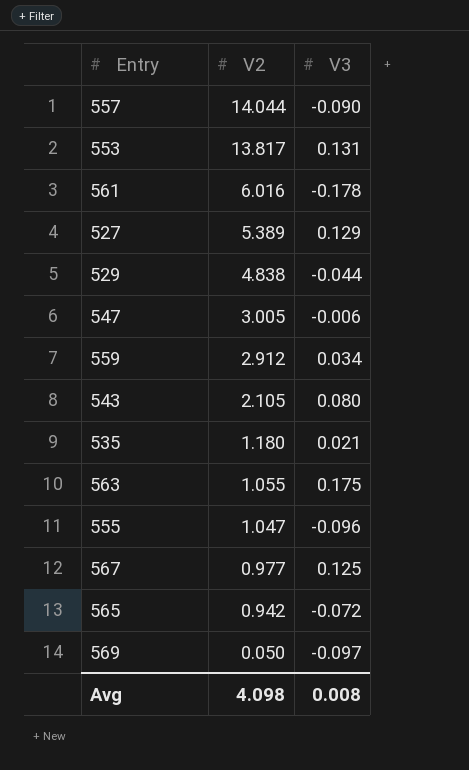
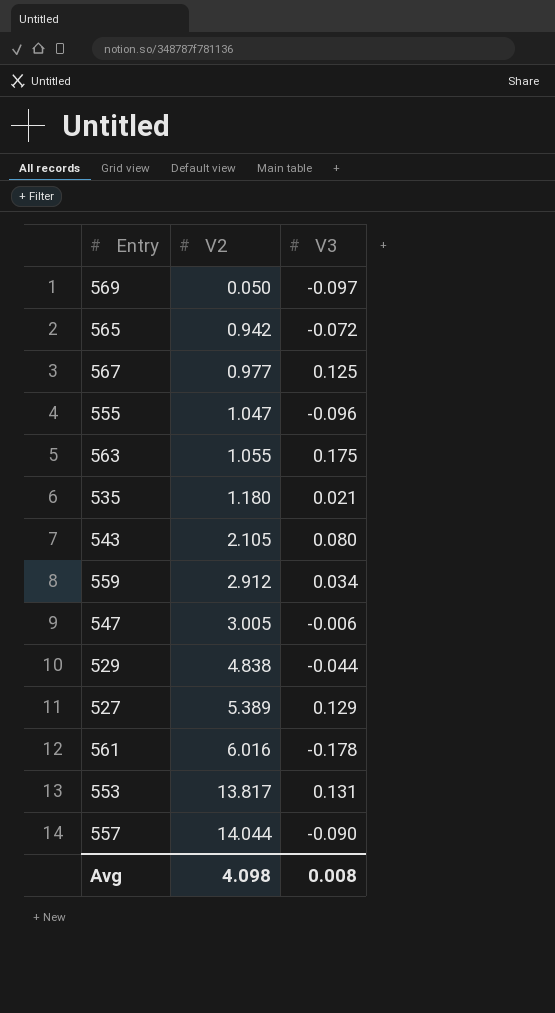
row order: V2 descending -> V2 ascending

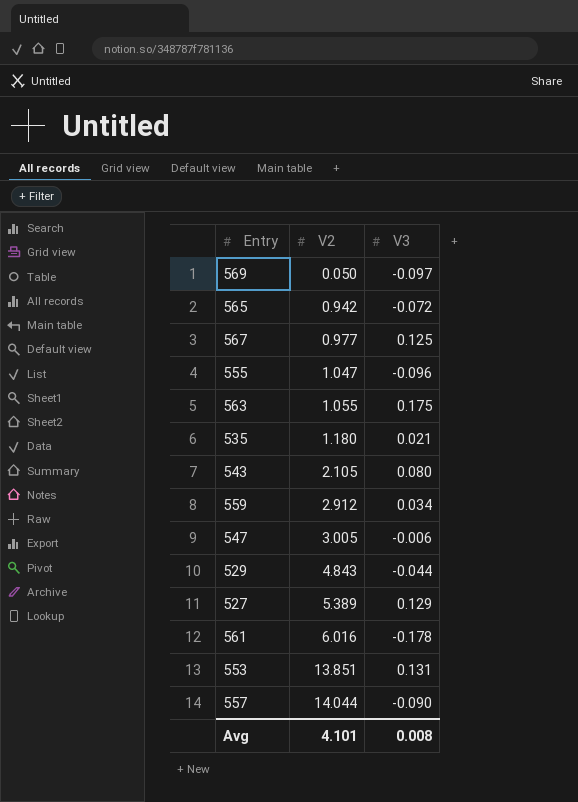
529 | V2: 4.838 -> 4.843
553 | V2: 13.817 -> 13.851
Avg | V2: 4.098 -> 4.101

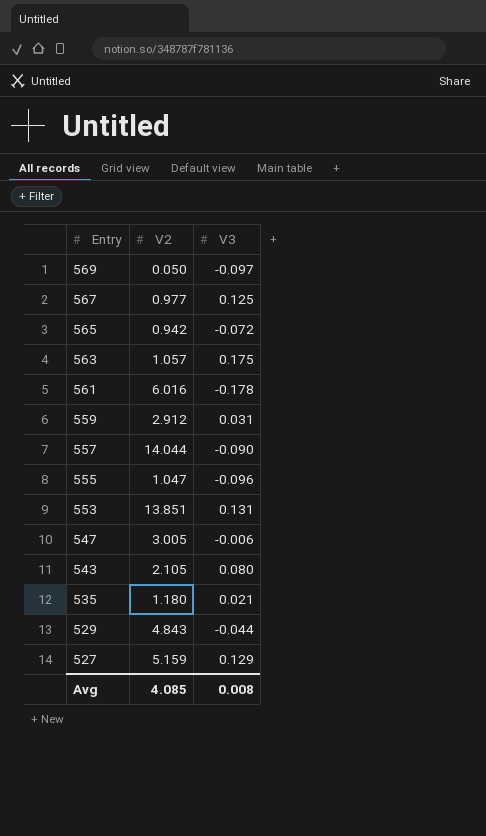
row order: V2 ascending -> Entry descending
563 | V2: 1.055 -> 1.057
559 | V3: 0.034 -> 0.031
527 | V2: 5.389 -> 5.159
Avg | V2: 4.101 -> 4.085

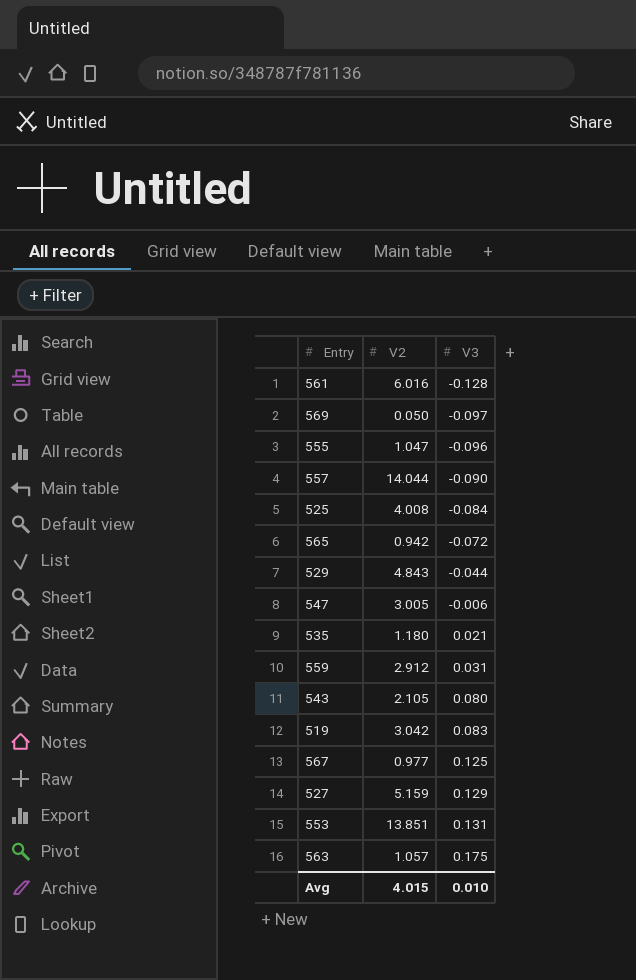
row order: Entry descending -> V3 ascending
561 | V3: -0.178 -> -0.128
row 525: none -> 4.008 | -0.084
row 519: none -> 3.042 | 0.083
Avg | V2: 4.085 -> 4.015
Avg | V3: 0.008 -> 0.010

